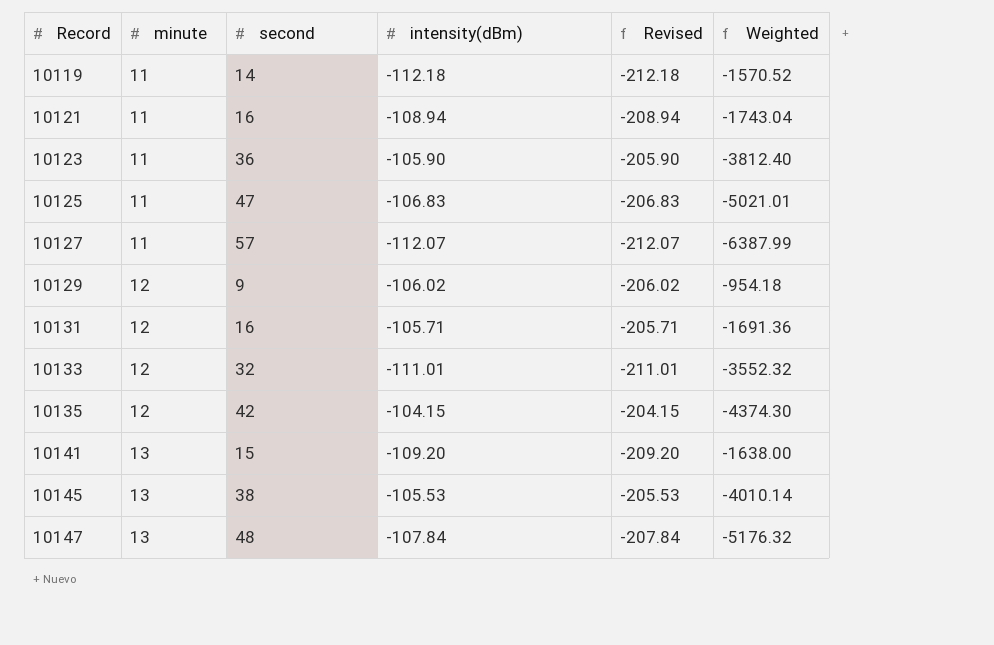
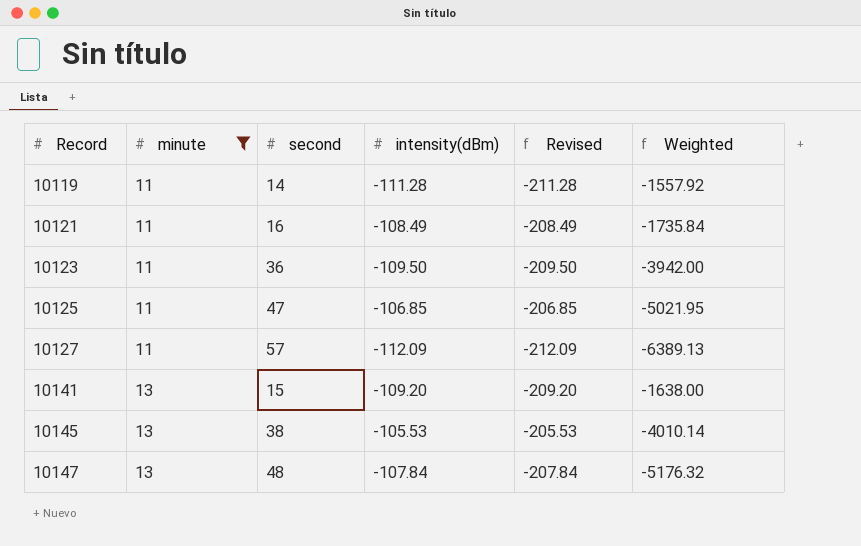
filter: none -> minute != 12
10119 | intensity(dBm): -112.18 -> -111.28
10119 | Revised: -212.18 -> -211.28
10119 | Weighted: -1570.52 -> -1557.92
10121 | intensity(dBm): -108.94 -> -108.49
10121 | Revised: -208.94 -> -208.49
10121 | Weighted: -1743.04 -> -1735.84
10123 | intensity(dBm): -105.90 -> -109.50
10123 | Revised: -205.90 -> -209.50
10123 | Weighted: -3812.40 -> -3942.00
10125 | intensity(dBm): -106.83 -> -106.85
10125 | Revised: -206.83 -> -206.85
10125 | Weighted: -5021.01 -> -5021.95
10127 | intensity(dBm): -112.07 -> -112.09
10127 | Revised: -212.07 -> -212.09
10127 | Weighted: -6387.99 -> -6389.13

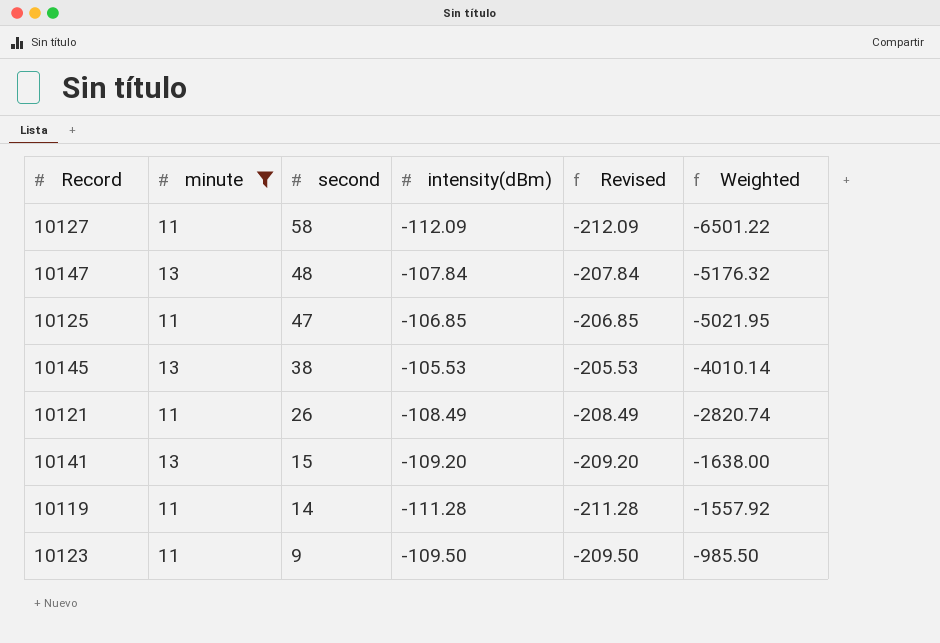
row order: Record ascending -> second descending
10127 | second: 57 -> 58
10127 | Weighted: -6389.13 -> -6501.22
10121 | second: 16 -> 26
10121 | Weighted: -1735.84 -> -2820.74
10123 | second: 36 -> 9
10123 | Weighted: -3942.00 -> -985.50

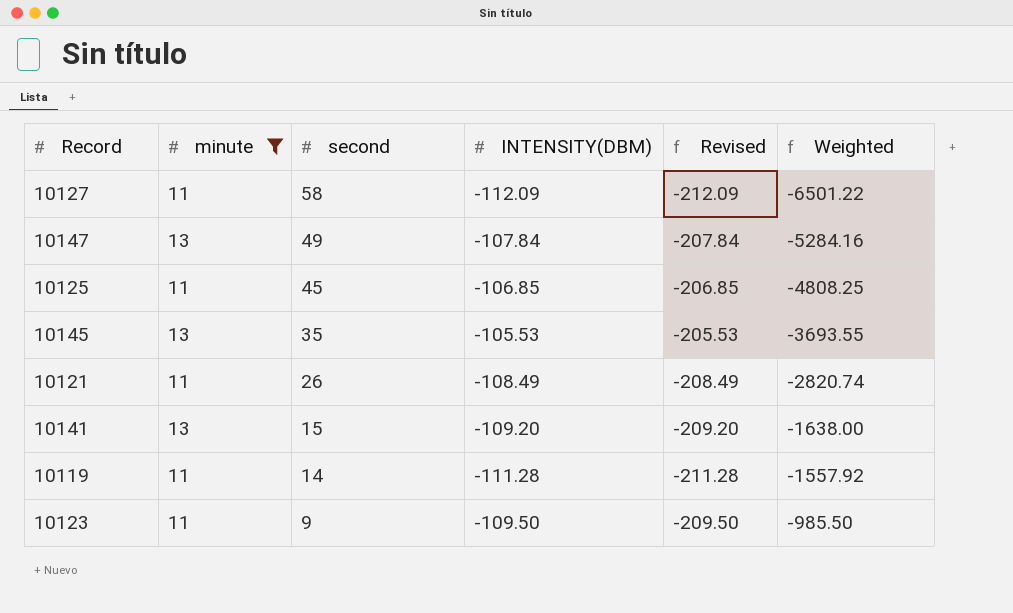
column name: intensity(dBm) -> INTENSITY(DBM)
10147 | second: 48 -> 49
10147 | Weighted: -5176.32 -> -5284.16
10125 | second: 47 -> 45
10125 | Weighted: -5021.95 -> -4808.25
10145 | second: 38 -> 35
10145 | Weighted: -4010.14 -> -3693.55

